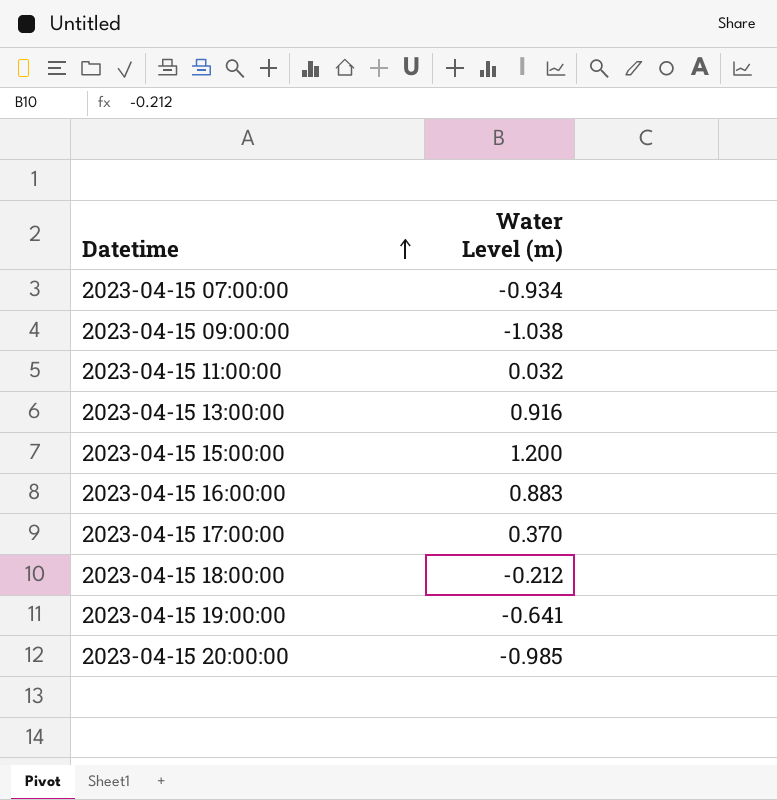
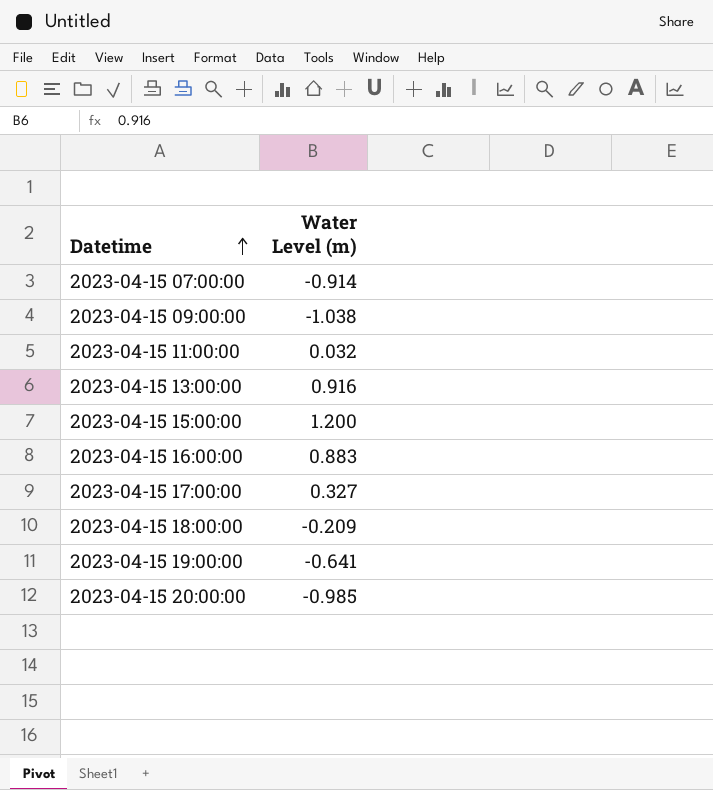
2023-04-15 07:00:00 | Water Level (m): -0.934 -> -0.914
2023-04-15 17:00:00 | Water Level (m): 0.370 -> 0.327
2023-04-15 18:00:00 | Water Level (m): -0.212 -> -0.209

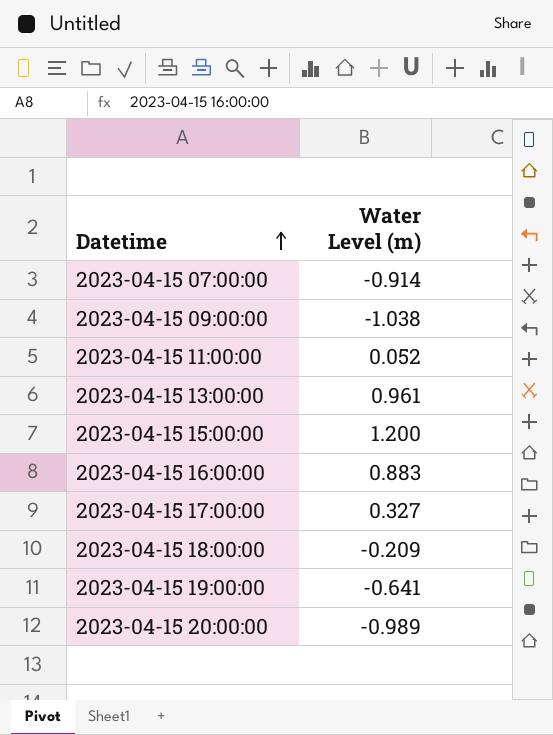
2023-04-15 11:00:00 | Water Level (m): 0.032 -> 0.052
2023-04-15 13:00:00 | Water Level (m): 0.916 -> 0.961
2023-04-15 20:00:00 | Water Level (m): -0.985 -> -0.989

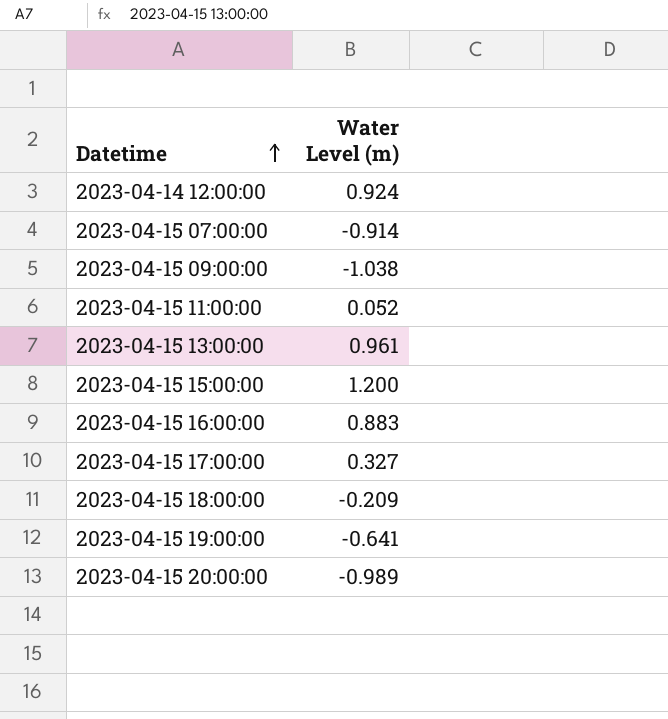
row 2023-04-14 12:00:00: none -> 0.924

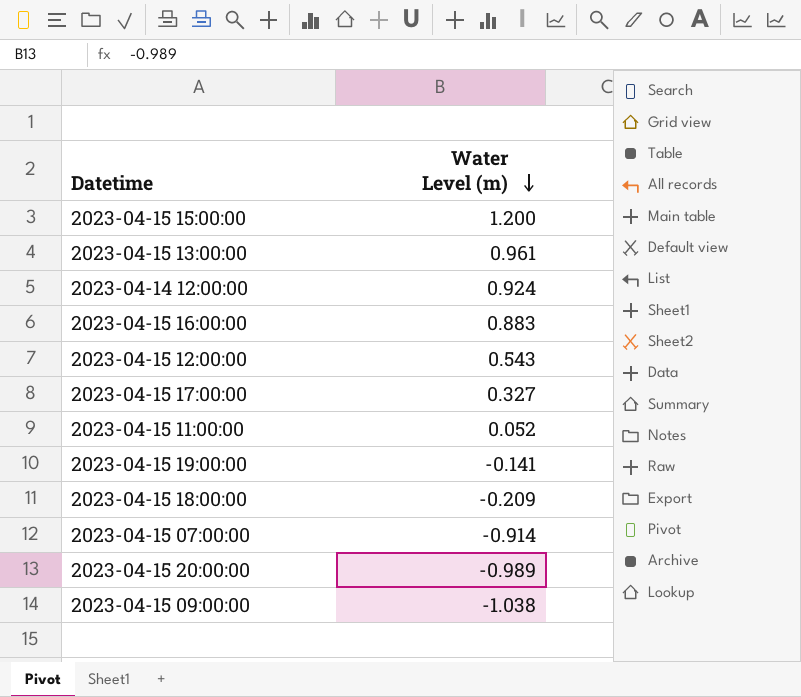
row order: Datetime ascending -> Water Level (m) descending
row 2023-04-15 12:00:00: none -> 0.543
2023-04-15 19:00:00 | Water Level (m): -0.641 -> -0.141

